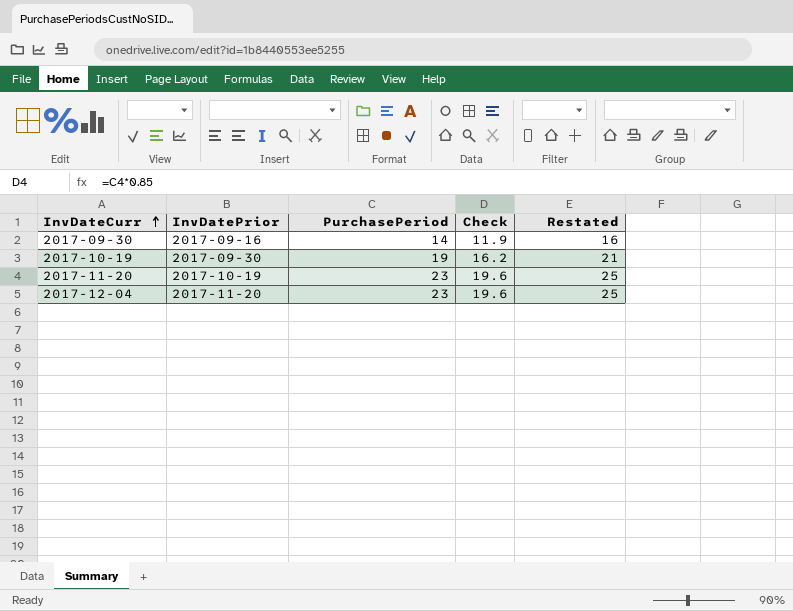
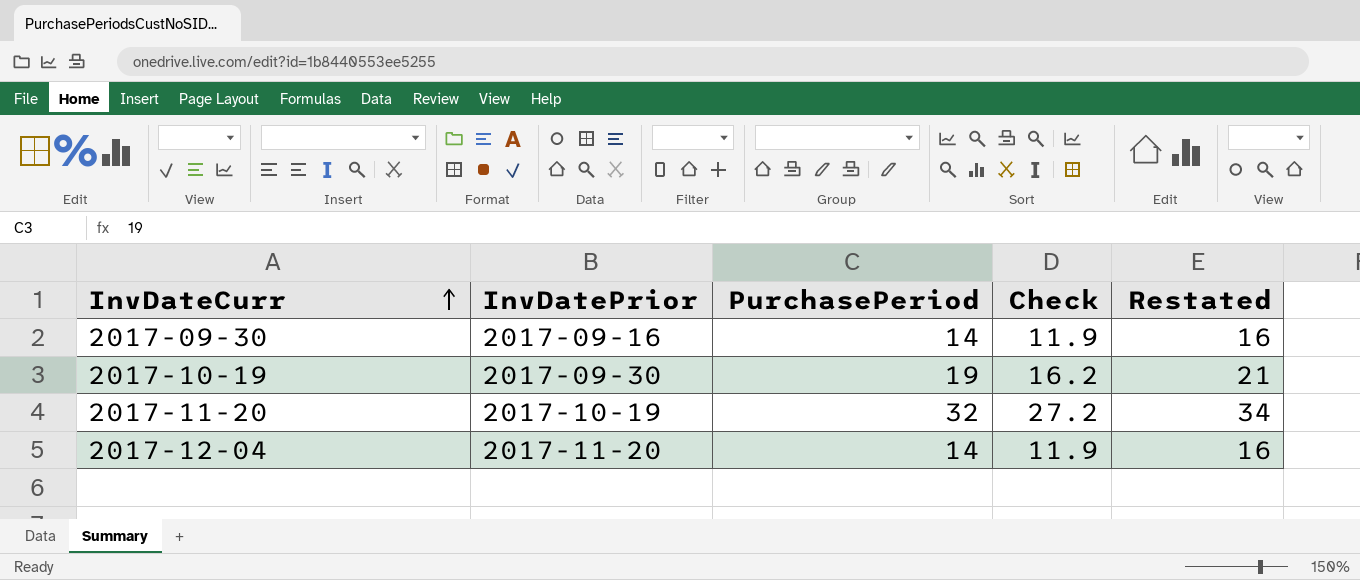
2017-11-20 | PurchasePeriod: 23 -> 32
2017-11-20 | Check: 19.6 -> 27.2
2017-11-20 | Restated: 25 -> 34
2017-12-04 | PurchasePeriod: 23 -> 14
2017-12-04 | Check: 19.6 -> 11.9
2017-12-04 | Restated: 25 -> 16

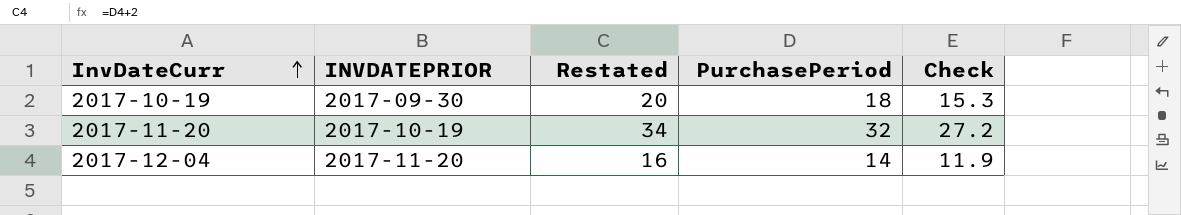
column name: InvDatePrior -> INVDATEPRIOR
column Restated | position: 5 -> 3
row 2017-09-30: 2017-09-16 | 14 | 11.9 | 16 -> none
2017-10-19 | Restated: 21 -> 20
2017-10-19 | PurchasePeriod: 19 -> 18
2017-10-19 | Check: 16.2 -> 15.3

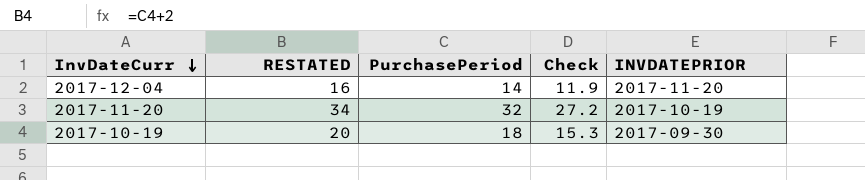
row order: InvDateCurr ascending -> InvDateCurr descending
column name: Restated -> RESTATED
column INVDATEPRIOR | position: 2 -> 5

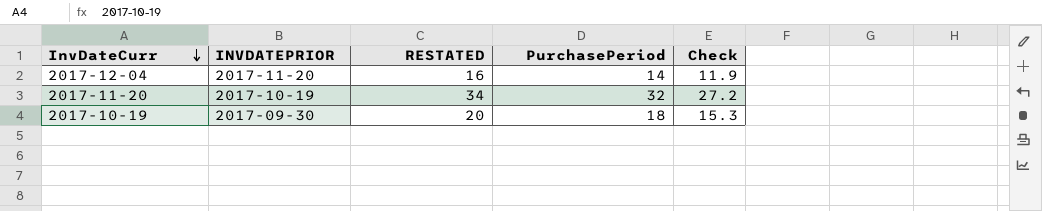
column INVDATEPRIOR | position: 5 -> 2

